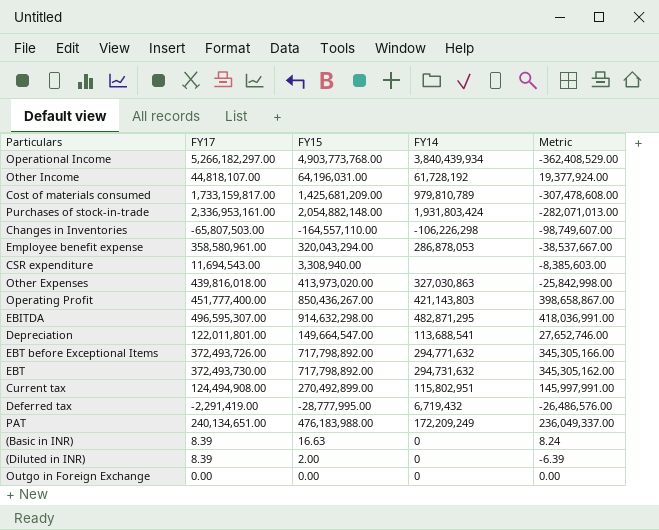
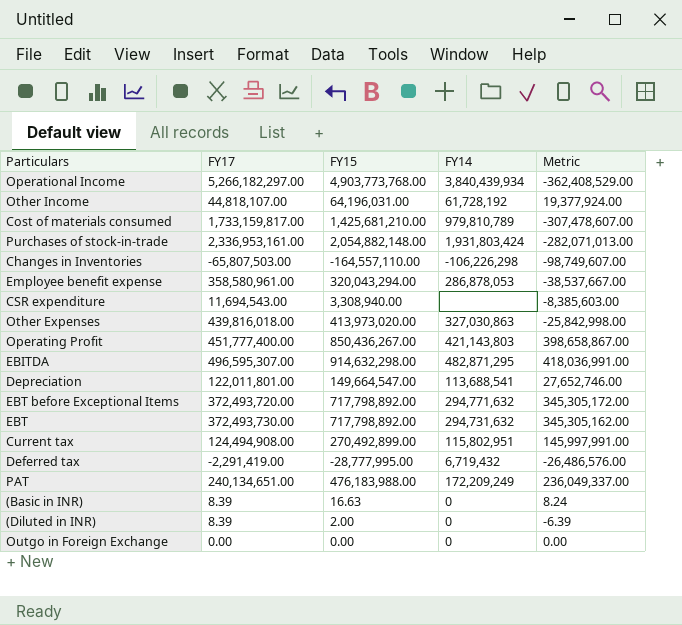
Cost of materials consumed | FY15: 1,425,681,209.00 -> 1,425,681,210.00
Cost of materials consumed | Metric: -307,478,608.00 -> -307,478,607.00
EBT before Exceptional Items | FY17: 372,493,726.00 -> 372,493,720.00
EBT before Exceptional Items | Metric: 345,305,166.00 -> 345,305,172.00

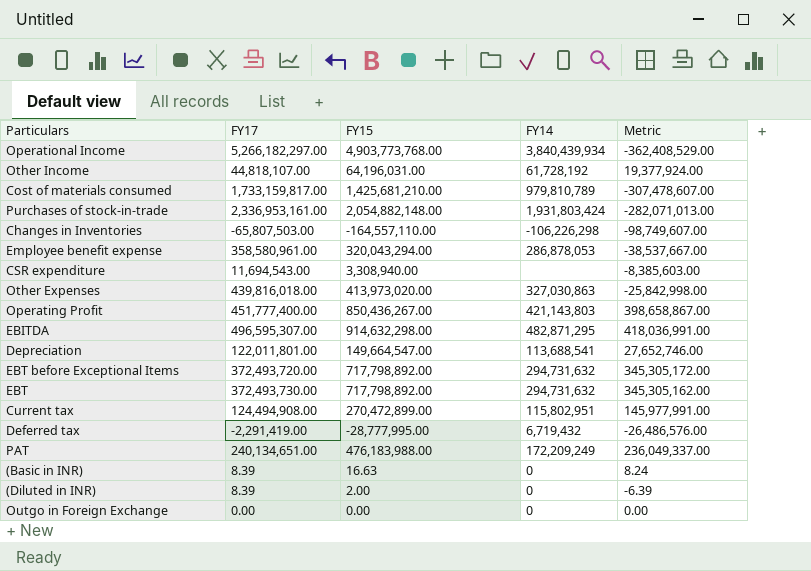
EBT before Exceptional Items | FY14: 294,771,632 -> 294,731,632
Current tax | FY15: 270,492,899.00 -> 270,472,899.00
Current tax | Metric: 145,997,991.00 -> 145,977,991.00

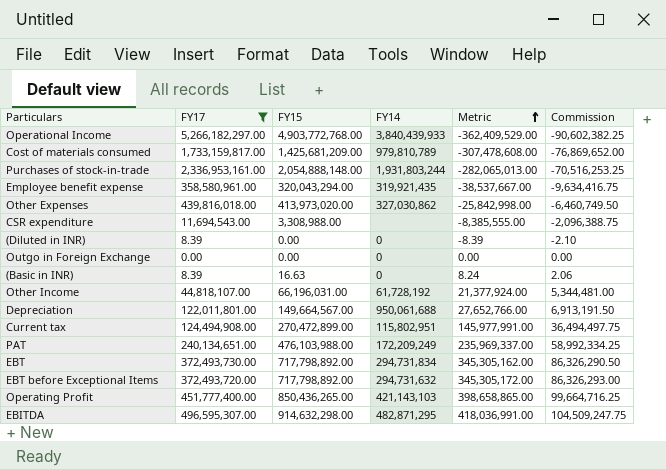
filter: none -> FY17 >= 0.00
row order: none -> Metric ascending
column Commission | formula: none -> [Metric] * 0.25
Operational Income | FY15: 4,903,773,768.00 -> 4,903,772,768.00
Operational Income | FY14: 3,840,439,934 -> 3,840,439,933
Operational Income | Metric: -362,408,529.00 -> -362,409,529.00
Cost of materials consumed | FY15: 1,425,681,210.00 -> 1,425,681,209.00
Cost of materials consumed | Metric: -307,478,607.00 -> -307,478,608.00
Purchases of stock-in-trade | FY15: 2,054,882,148.00 -> 2,054,888,148.00
Purchases of stock-in-trade | FY14: 1,931,803,424 -> 1,931,803,244
Purchases of stock-in-trade | Metric: -282,071,013.00 -> -282,065,013.00
Employee benefit expense | FY14: 286,878,053 -> 319,921,435
Other Expenses | FY14: 327,030,863 -> 327,030,862
CSR expenditure | FY15: 3,308,940.00 -> 3,308,988.00
CSR expenditure | Metric: -8,385,603.00 -> -8,385,555.00
(Diluted in INR) | FY15: 2.00 -> 0.00
(Diluted in INR) | Metric: -6.39 -> -8.39
Other Income | FY15: 64,196,031.00 -> 66,196,031.00
Other Income | Metric: 19,377,924.00 -> 21,377,924.00
Depreciation | FY15: 149,664,547.00 -> 149,664,567.00
Depreciation | FY14: 113,688,541 -> 950,061,688
Depreciation | Metric: 27,652,746.00 -> 27,652,766.00
PAT | FY15: 476,183,988.00 -> 476,103,988.00
PAT | Metric: 236,049,337.00 -> 235,969,337.00
EBT | FY14: 294,731,632 -> 294,731,834
Operating Profit | FY15: 850,436,267.00 -> 850,436,265.00
Operating Profit | FY14: 421,143,803 -> 421,143,103
Operating Profit | Metric: 398,658,867.00 -> 398,658,865.00

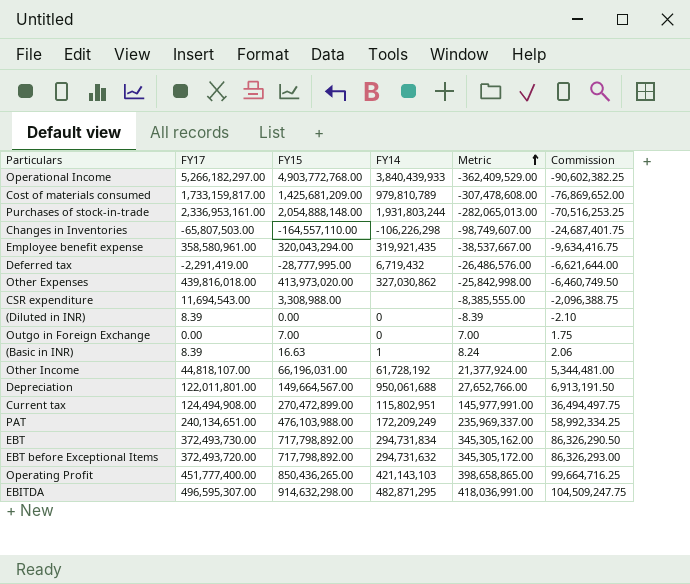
filter: FY17 >= 0.00 -> none
Outgo in Foreign Exchange | FY15: 0.00 -> 7.00
Outgo in Foreign Exchange | Metric: 0.00 -> 7.00
Outgo in Foreign Exchange | Commission: 0.00 -> 1.75
(Basic in INR) | FY14: 0 -> 1

